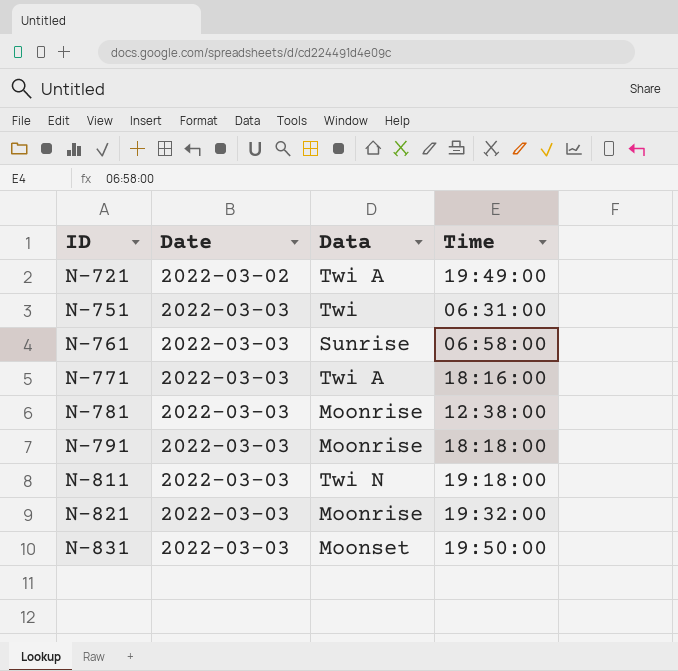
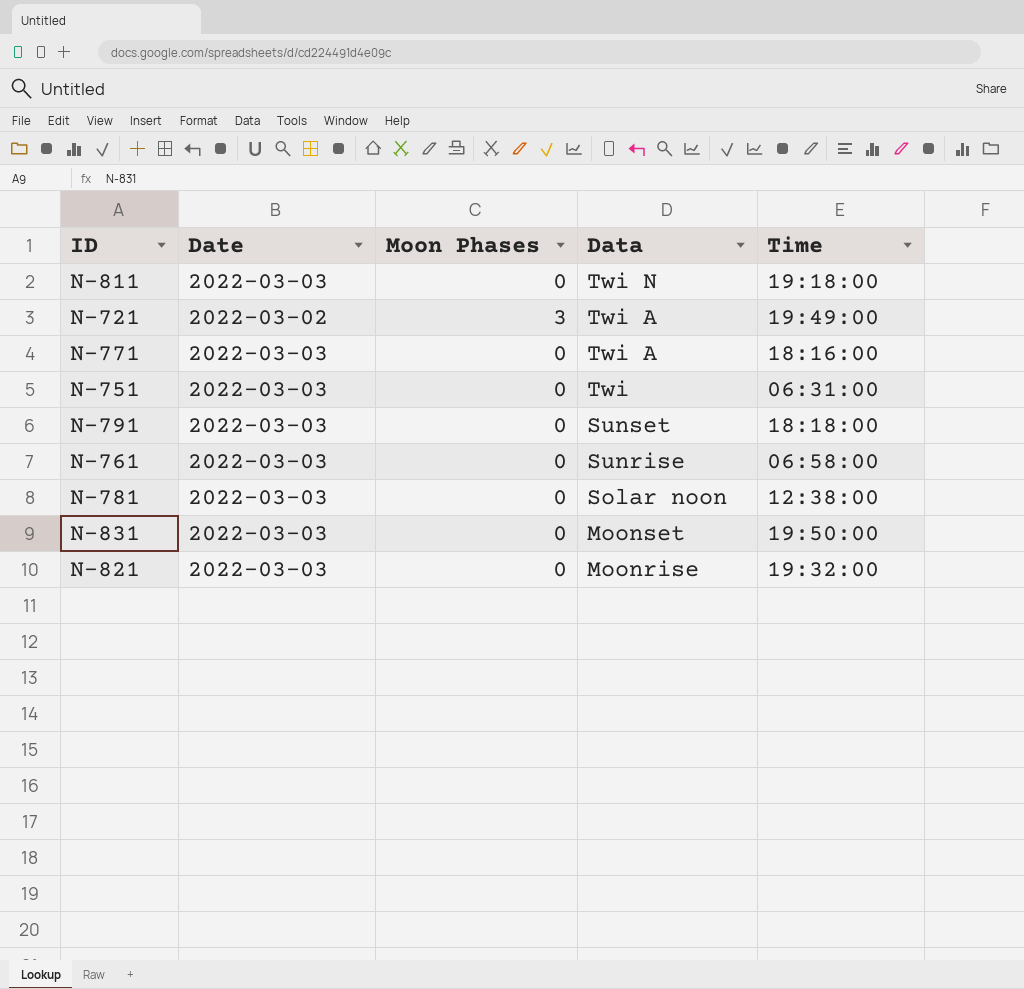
row order: ID ascending -> Data descending
column Moon Phases | position: none -> 3
N-791 | Data: Moonrise -> Sunset
N-781 | Data: Moonrise -> Solar noon

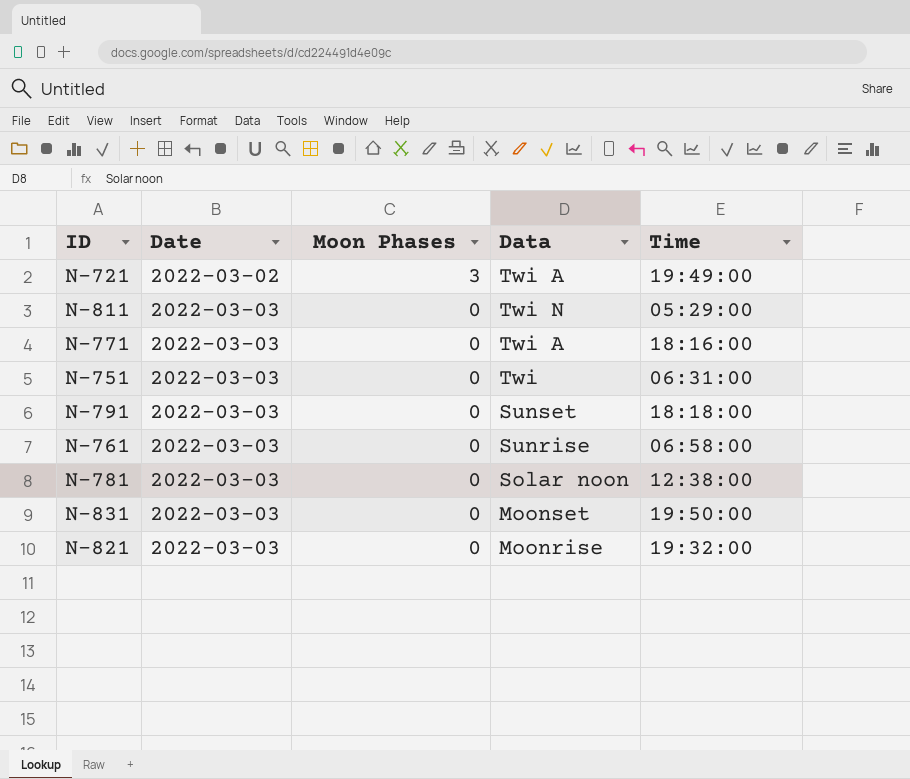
row order: Data descending -> Date ascending
N-811 | Time: 19:18:00 -> 05:29:00

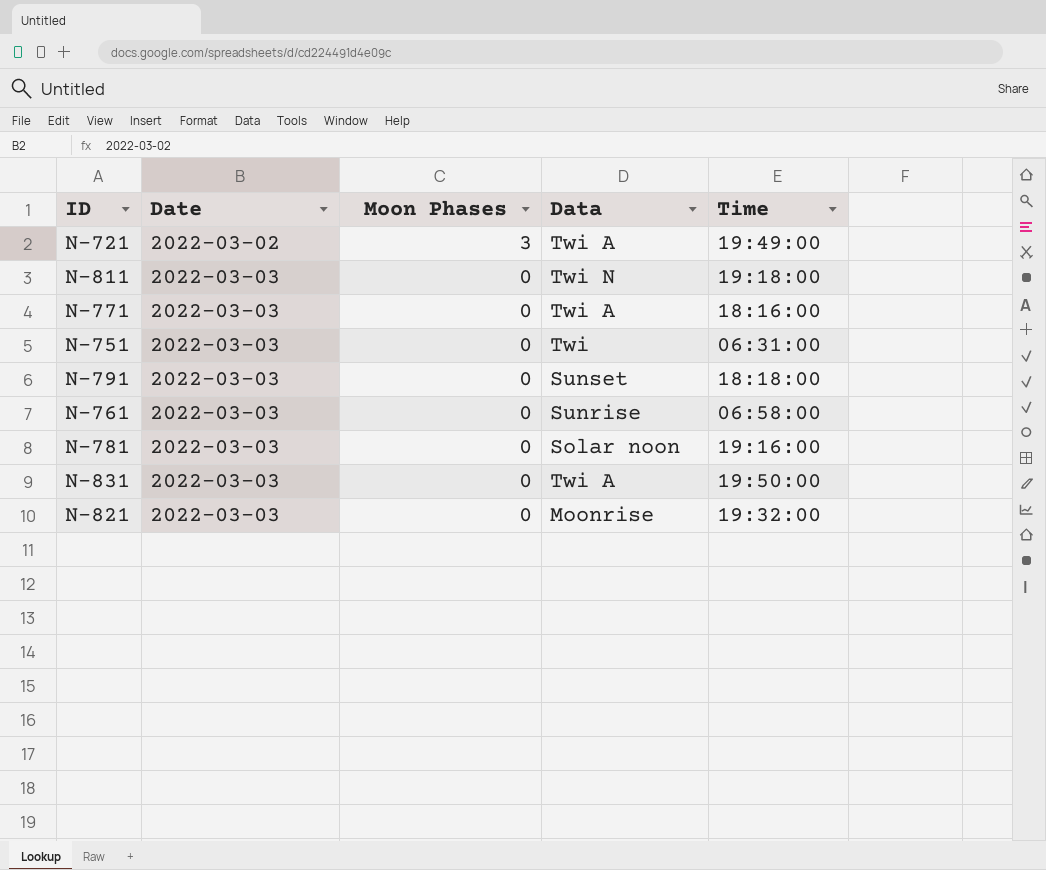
N-811 | Time: 05:29:00 -> 19:18:00
N-781 | Time: 12:38:00 -> 19:16:00
N-831 | Data: Moonset -> Twi A

